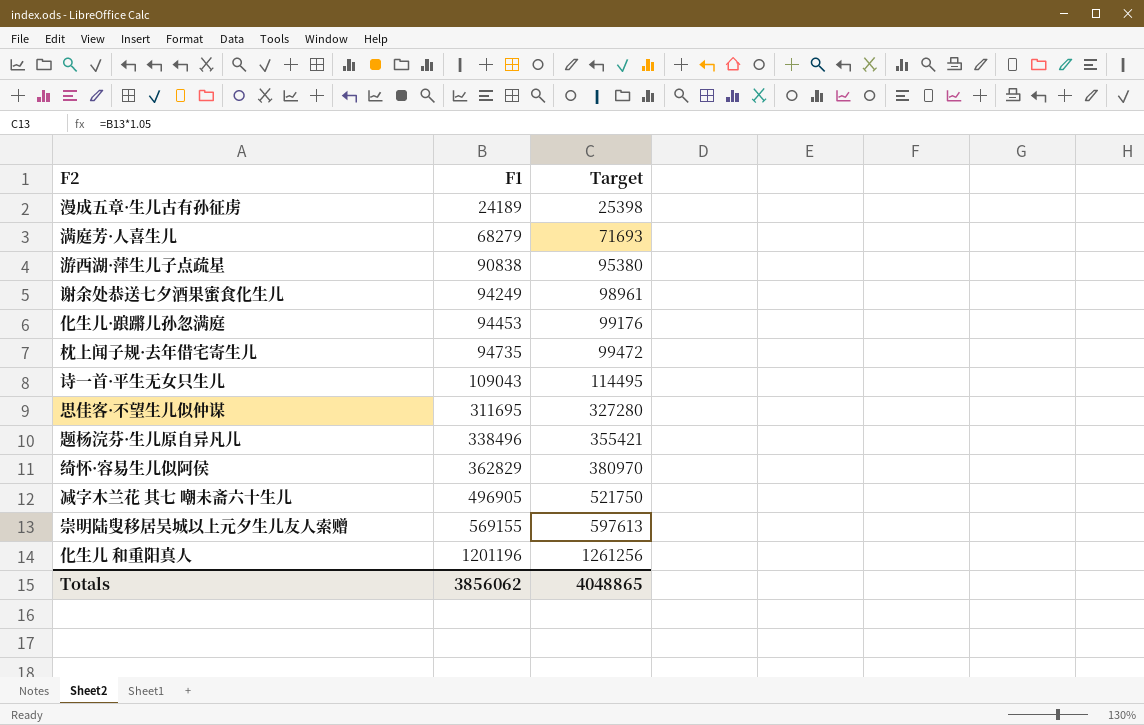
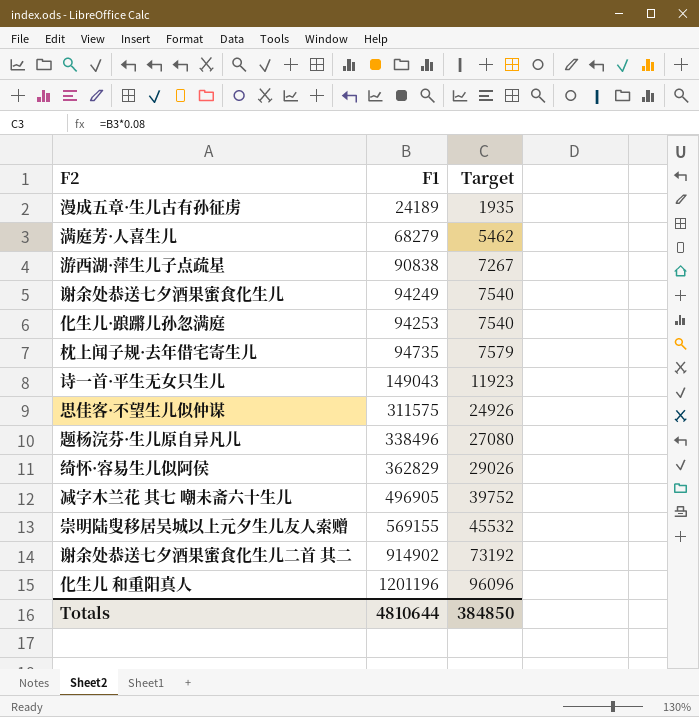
column Target | formula: [F1] * 1.05 -> [F1] * 0.08
化生儿·踉蹡儿孙忽满庭 | F1: 94453 -> 94253
诗一首·平生无女只生儿 | F1: 109043 -> 149043
思佳客·不望生儿似仲谋 | F1: 311695 -> 311575
row 谢余处恭送七夕酒果蜜食化生儿二首 其二: none -> 914902 | 73192
Totals | F1: 3856062 -> 4810644
Totals | Target: 4048865 -> 384850

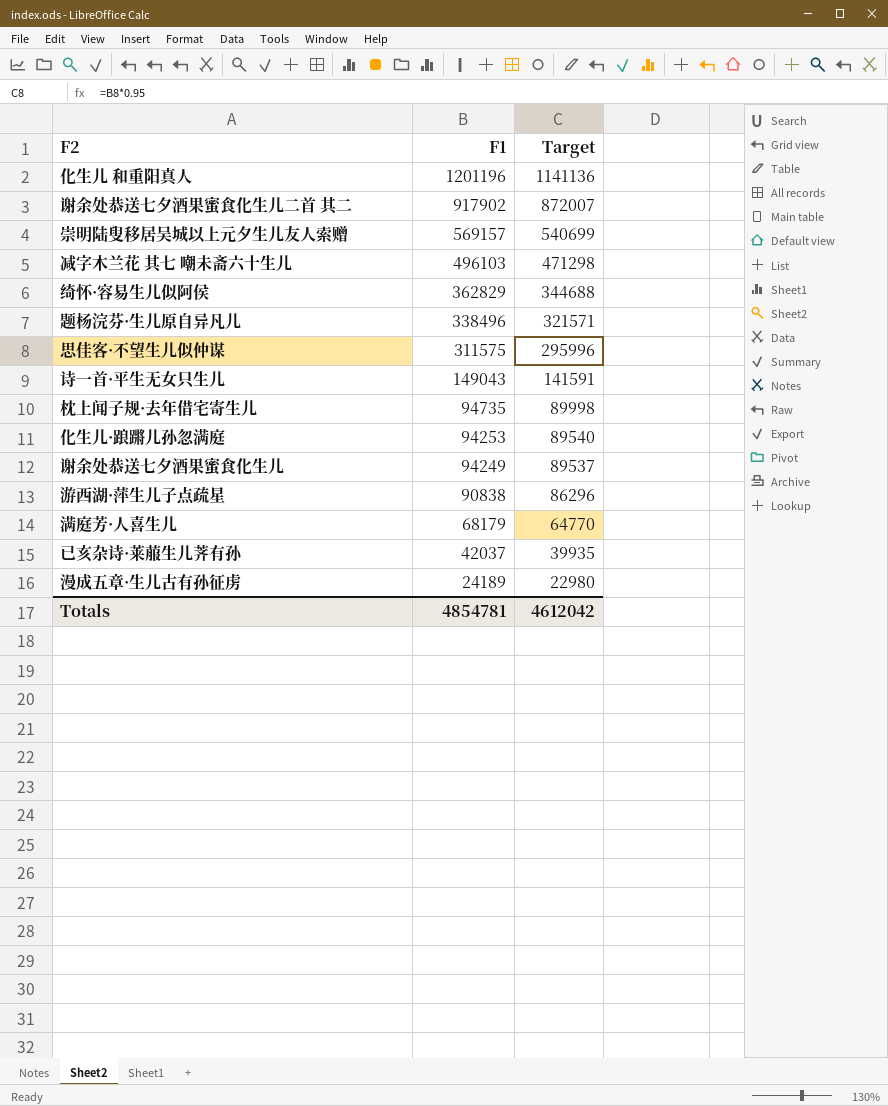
row order: F1 ascending -> F1 descending
column Target | formula: [F1] * 0.08 -> [F1] * 0.95
谢余处恭送七夕酒果蜜食化生儿二首 其二 | F1: 914902 -> 917902
崇明陆叟移居吴城以上元夕生儿友人索赠 | F1: 569155 -> 569157
减字木兰花 其七 嘲未斋六十生儿 | F1: 496905 -> 496103
满庭芳·人喜生儿 | F1: 68279 -> 68179
row 已亥杂诗·莱菔生儿荠有孙: none -> 42037 | 39935
Totals | F1: 4810644 -> 4854781
Totals | Target: 384850 -> 4612042

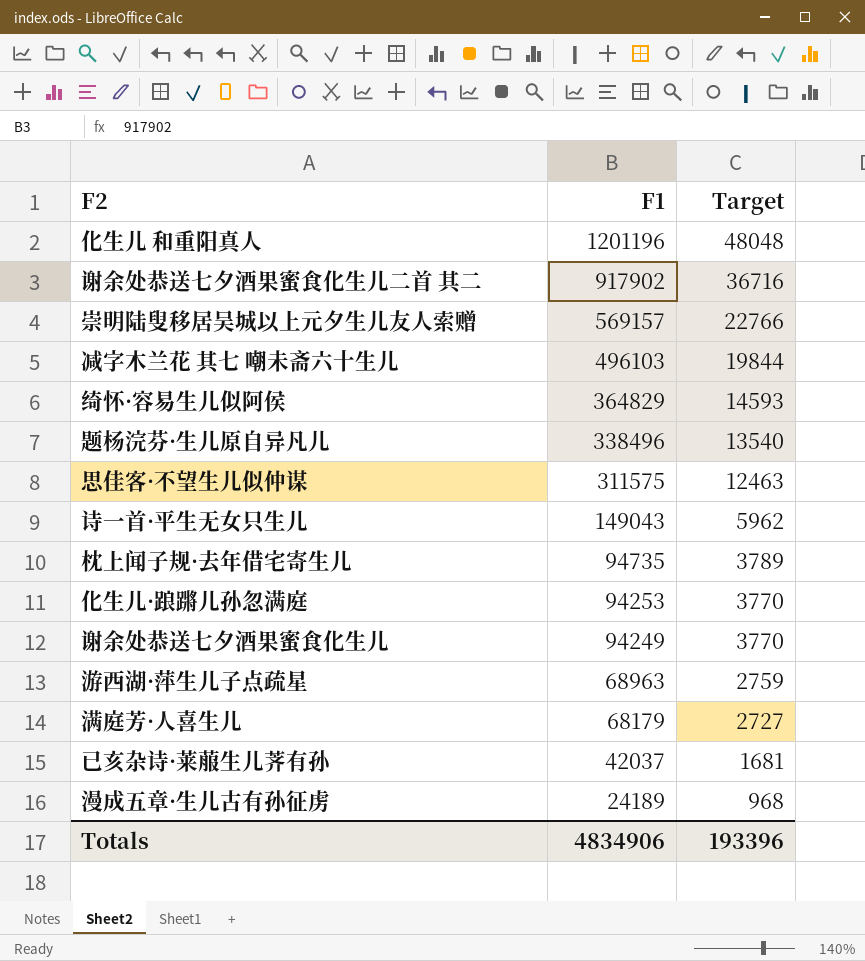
column Target | formula: [F1] * 0.95 -> [F1] * 0.04
绮怀·容易生儿似阿侯 | F1: 362829 -> 364829
游西湖·萍生儿子点疏星 | F1: 90838 -> 68963
Totals | F1: 4854781 -> 4834906
Totals | Target: 4612042 -> 193396

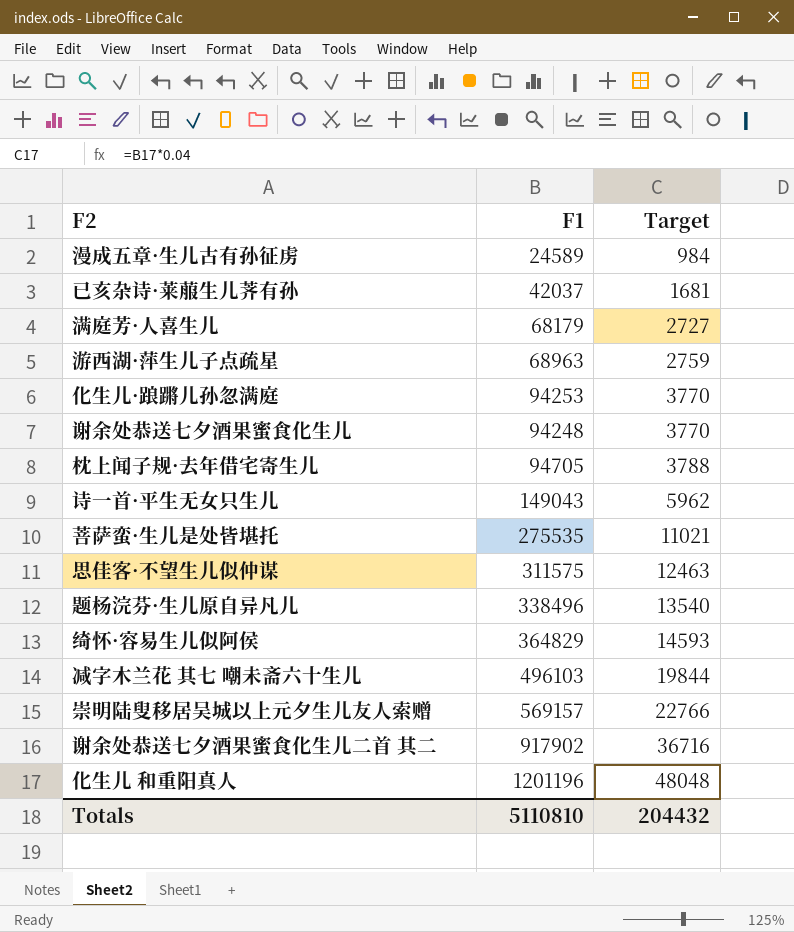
row order: F1 descending -> Target ascending
漫成五章·生儿古有孙征虏 | F1: 24189 -> 24589
漫成五章·生儿古有孙征虏 | Target: 968 -> 984
谢余处恭送七夕酒果蜜食化生儿 | F1: 94249 -> 94248
枕上闻子规·去年借宅寄生儿 | F1: 94735 -> 94705
枕上闻子规·去年借宅寄生儿 | Target: 3789 -> 3788
row 菩萨蛮·生儿是处皆堪托: none -> 275535 | 11021
Totals | F1: 4834906 -> 5110810
Totals | Target: 193396 -> 204432

